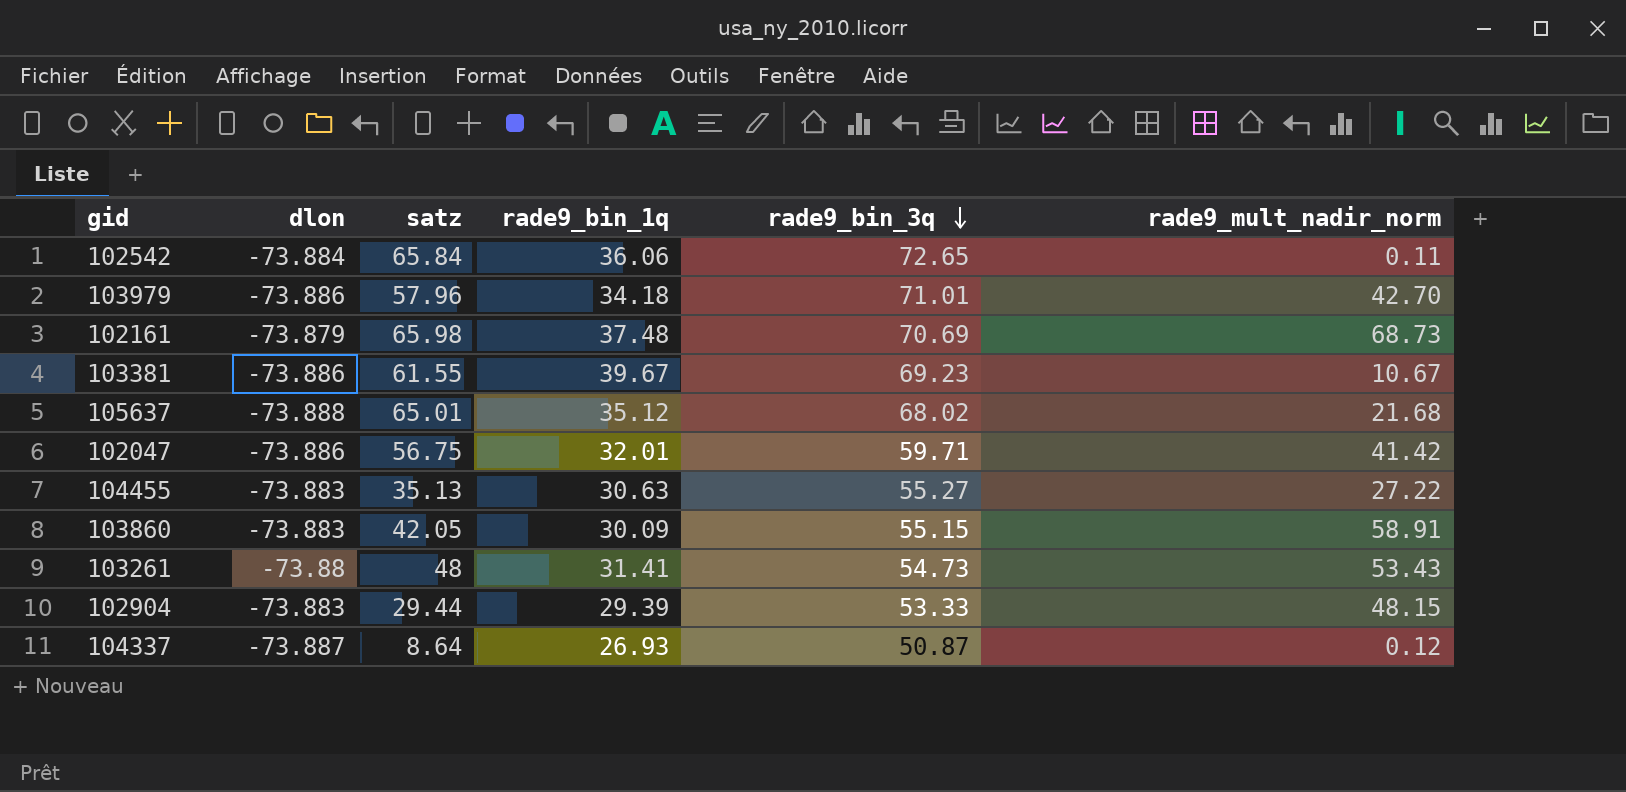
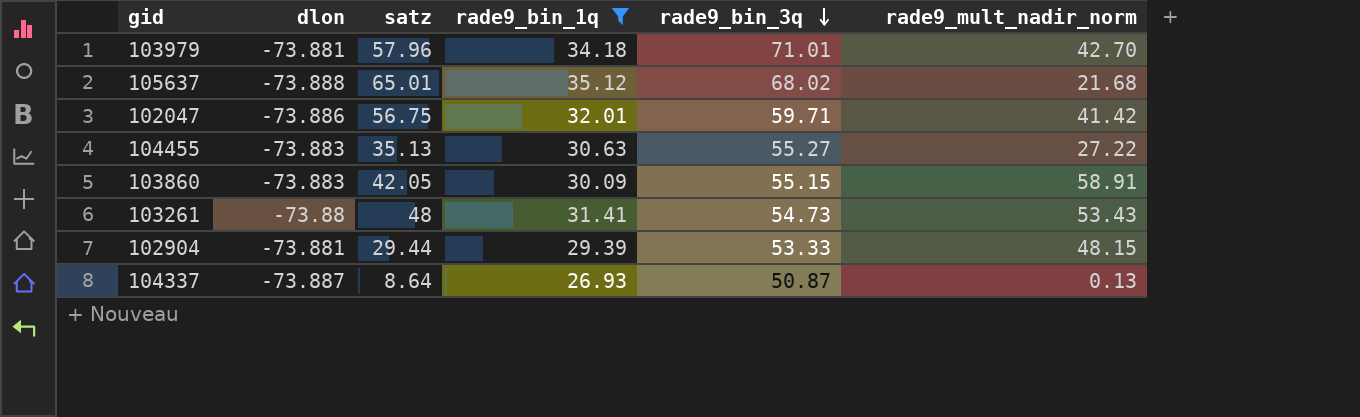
filter: none -> rade9_bin_1q <= 35.12
103979 | dlon: -73.886 -> -73.881
102904 | dlon: -73.883 -> -73.881
104337 | rade9_mult_nadir_norm: 0.12 -> 0.13

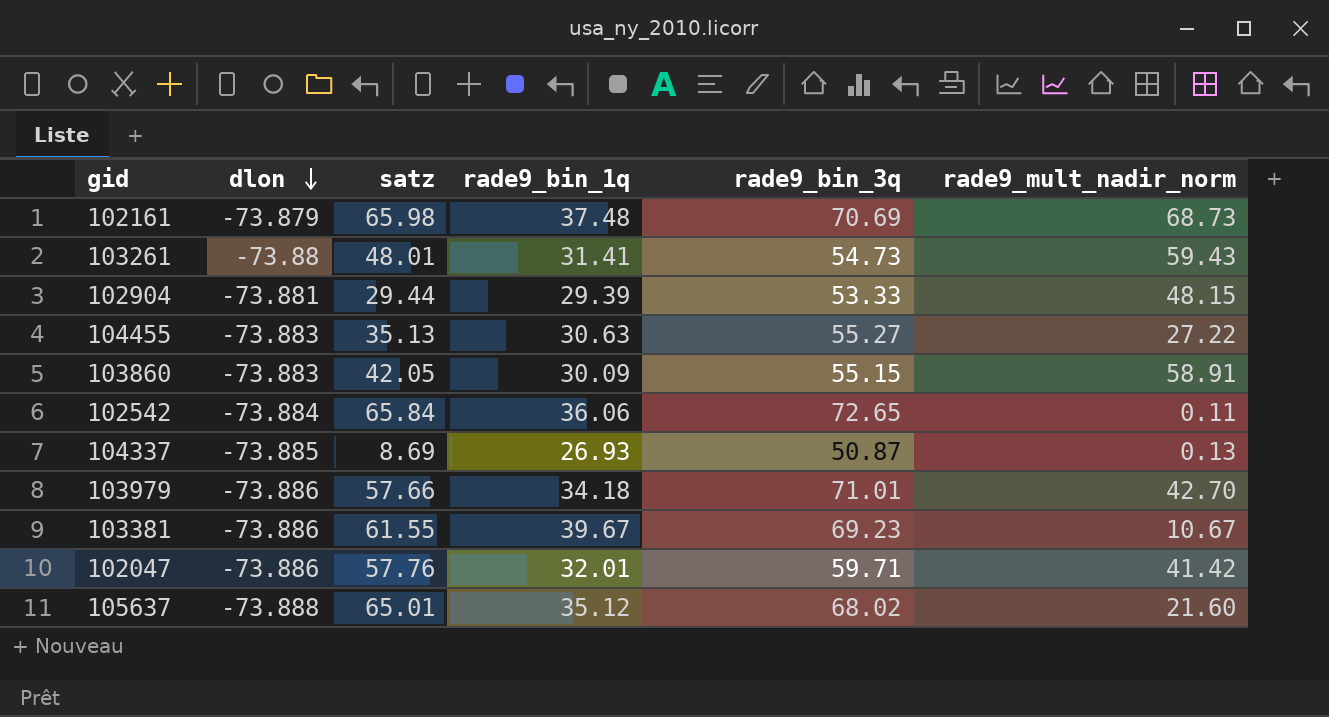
filter: rade9_bin_1q <= 35.12 -> none
row order: rade9_bin_3q descending -> dlon descending
103261 | satz: 48 -> 48.01
103261 | rade9_mult_nadir_norm: 53.43 -> 59.43
104337 | dlon: -73.887 -> -73.885
104337 | satz: 8.64 -> 8.69
103979 | dlon: -73.881 -> -73.886
103979 | satz: 57.96 -> 57.66
102047 | satz: 56.75 -> 57.76
105637 | rade9_mult_nadir_norm: 21.68 -> 21.60

